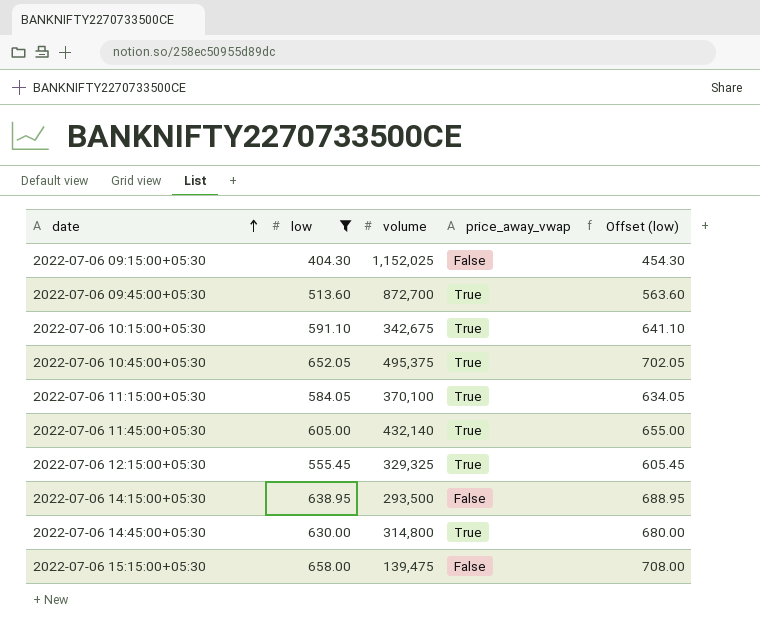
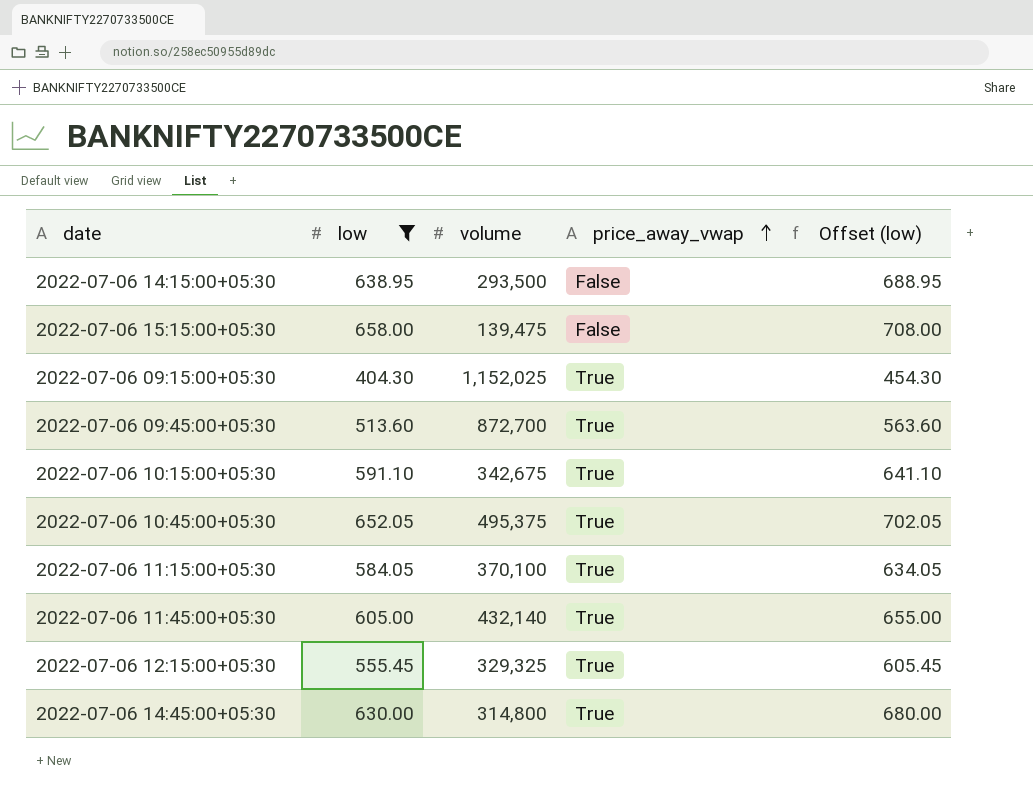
row order: date ascending -> price_away_vwap ascending
2022-07-06 09:15:00+05:30 | price_away_vwap: False -> True

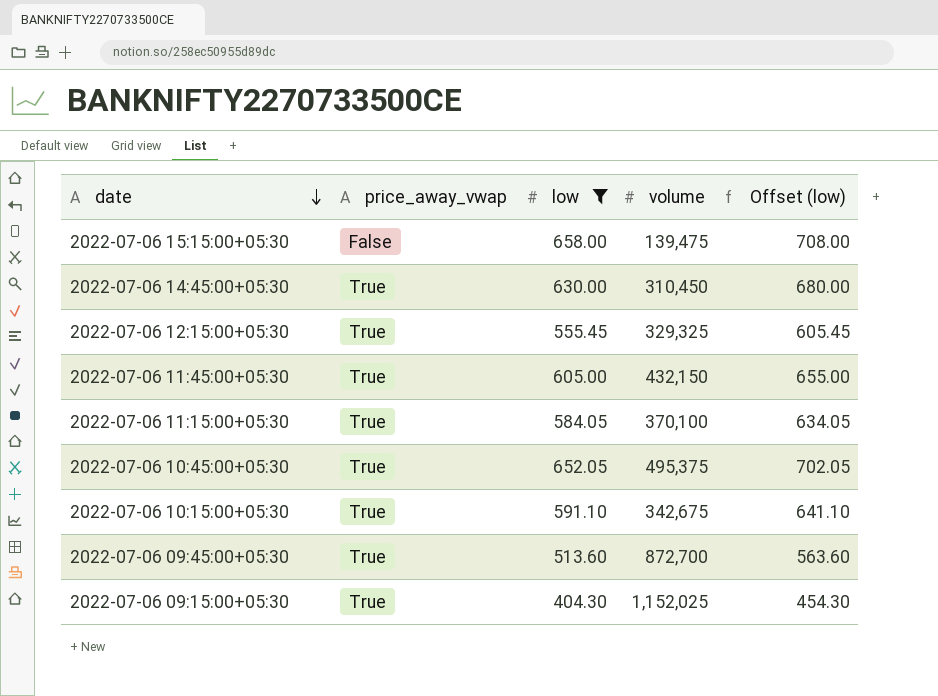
row order: price_away_vwap ascending -> date descending
column price_away_vwap | position: 4 -> 2
row 2022-07-06 14:15:00+05:30: 638.95 | 293,500 | False | 688.95 -> none
2022-07-06 14:45:00+05:30 | volume: 314,800 -> 310,450
2022-07-06 11:45:00+05:30 | volume: 432,140 -> 432,150

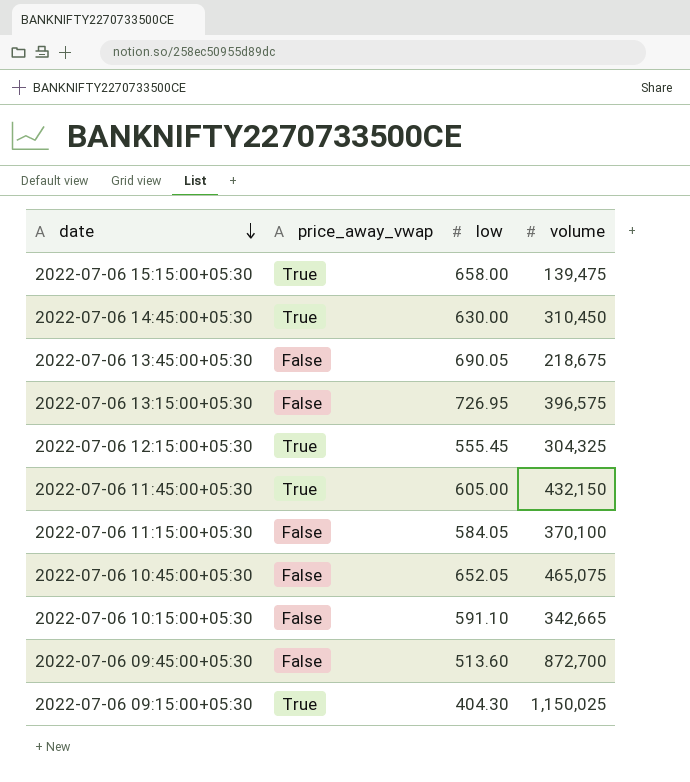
filter: low <= 658.00 -> none
column Offset (low) | formula: [low] + 50 -> none
2022-07-06 15:15:00+05:30 | price_away_vwap: False -> True
2022-07-06 12:15:00+05:30 | volume: 329,325 -> 304,325
2022-07-06 11:15:00+05:30 | price_away_vwap: True -> False
2022-07-06 10:45:00+05:30 | price_away_vwap: True -> False
2022-07-06 10:45:00+05:30 | volume: 495,375 -> 465,075
2022-07-06 10:15:00+05:30 | price_away_vwap: True -> False
2022-07-06 10:15:00+05:30 | volume: 342,675 -> 342,665
2022-07-06 09:45:00+05:30 | price_away_vwap: True -> False
2022-07-06 09:15:00+05:30 | volume: 1,152,025 -> 1,150,025

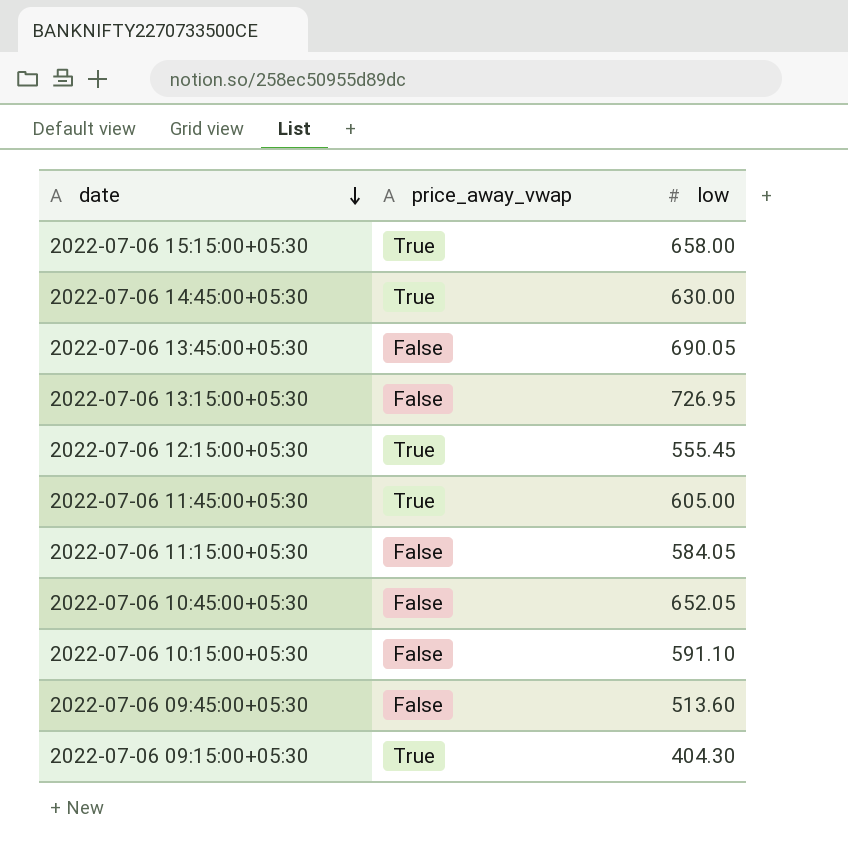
column volume | position: 4 -> none

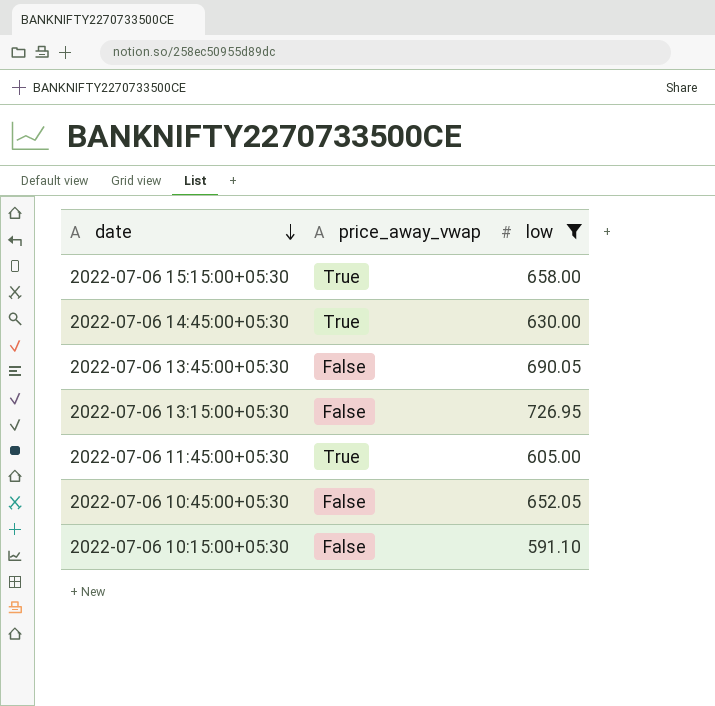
filter: none -> low >= 591.10

